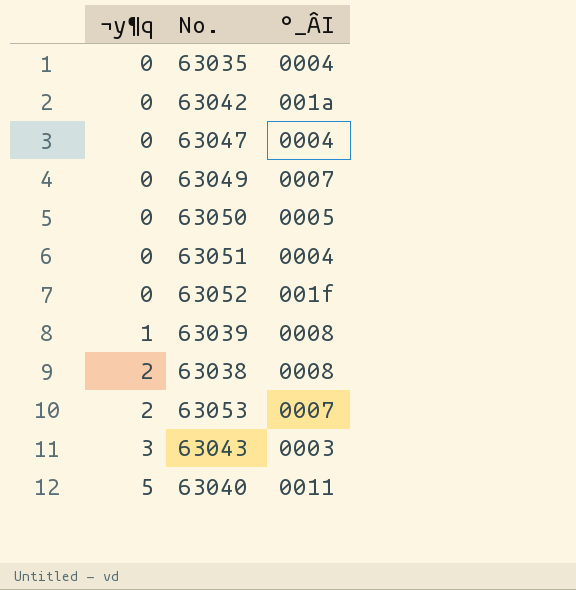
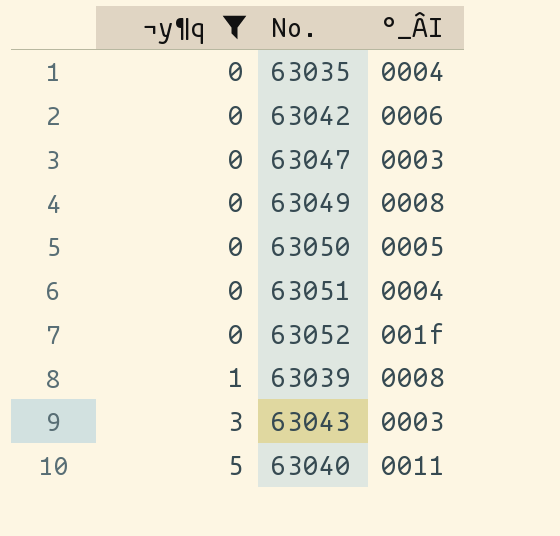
filter: none -> ¬y¶q != 2
63042 | °_ÂI: 001a -> 0006
63047 | °_ÂI: 0004 -> 0003
63049 | °_ÂI: 0007 -> 0008

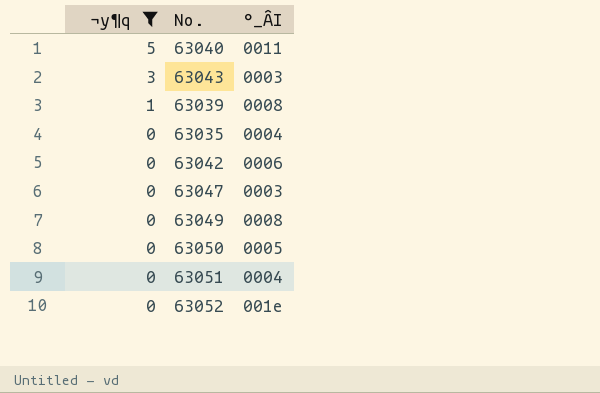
row order: ¬y¶q ascending -> ¬y¶q descending
63052 | °_ÂI: 001f -> 001e

